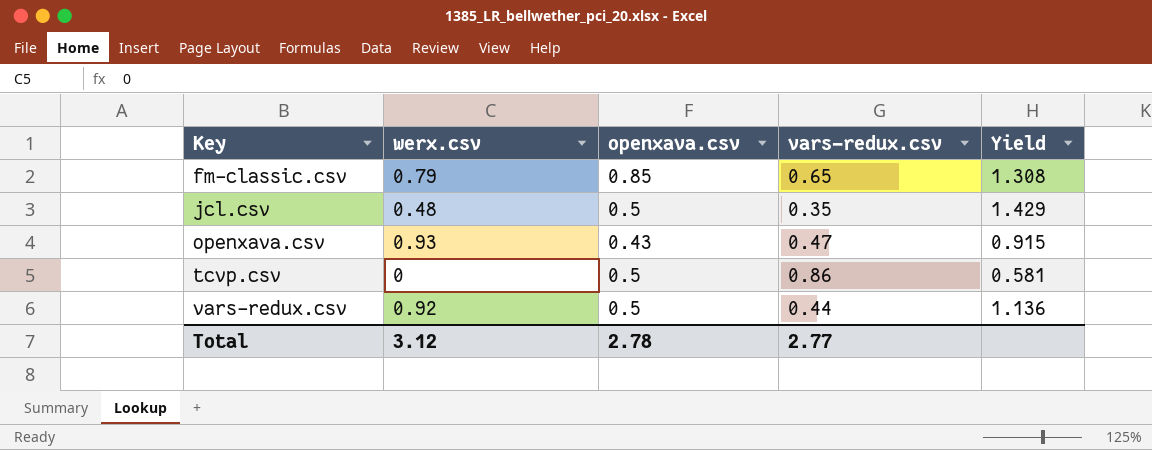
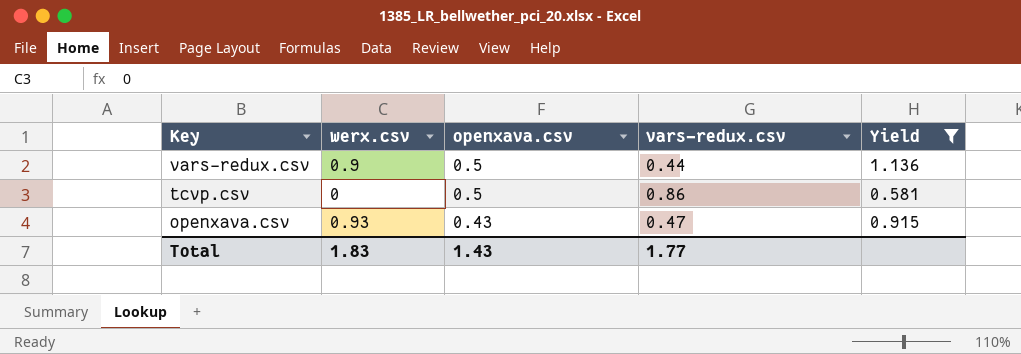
filter: none -> Yield <= 1.136
row order: Key ascending -> Key descending
vars-redux.csv | werx.csv: 0.92 -> 0.9
Total | werx.csv: 3.12 -> 1.83
Total | openxava.csv: 2.78 -> 1.43
Total | vars-redux.csv: 2.77 -> 1.77

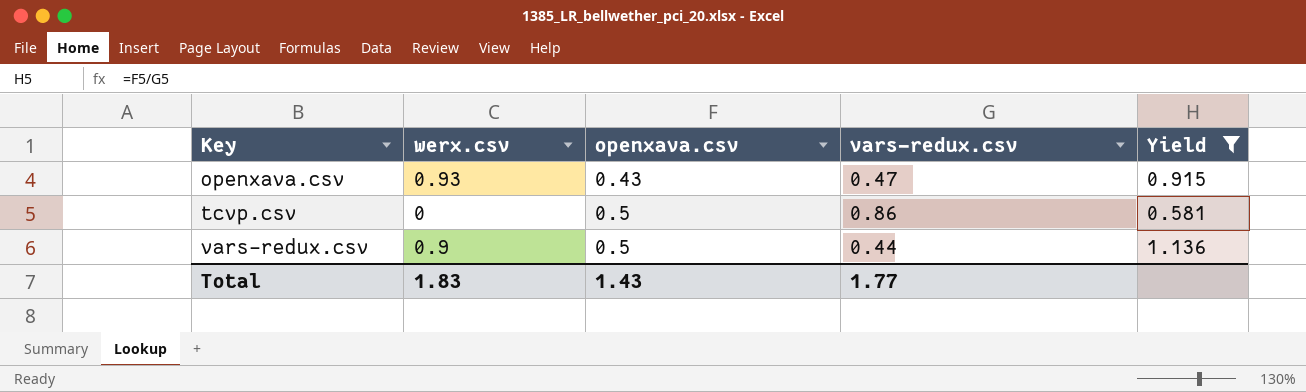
row order: Key descending -> Key ascending

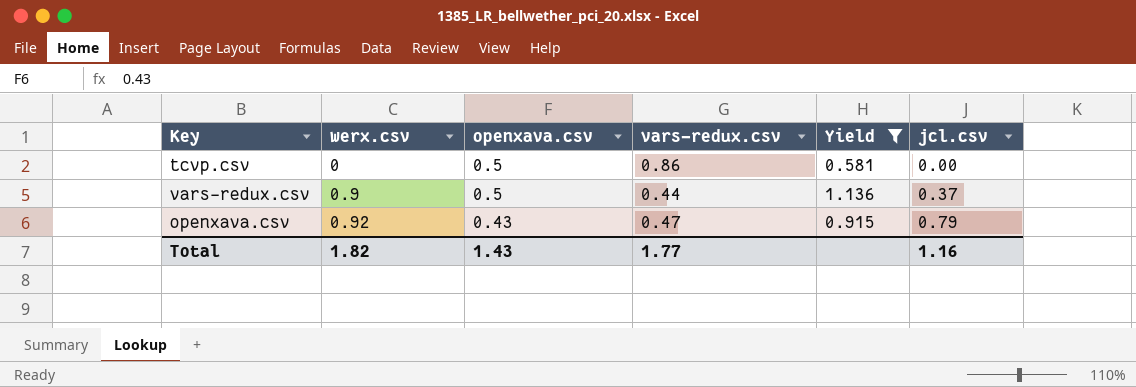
row order: Key ascending -> werx.csv ascending
column jcl.csv | position: none -> 6
openxava.csv | werx.csv: 0.93 -> 0.92
Total | werx.csv: 1.83 -> 1.82

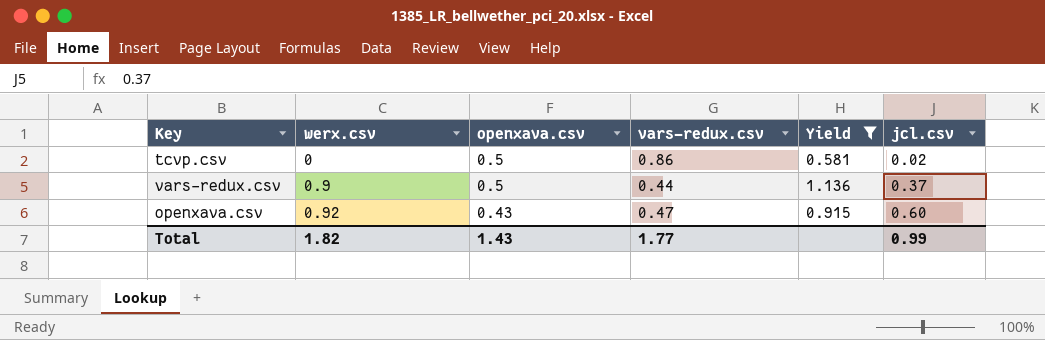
tcvp.csv | jcl.csv: 0.00 -> 0.02
openxava.csv | jcl.csv: 0.79 -> 0.60
Total | jcl.csv: 1.16 -> 0.99

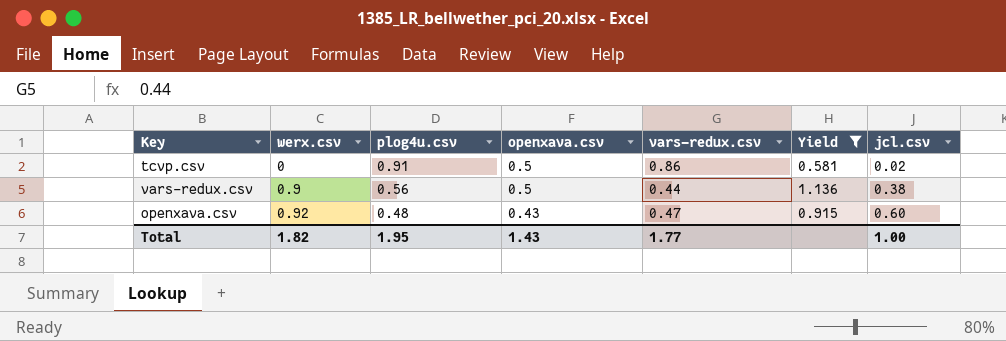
column plog4u.csv | position: none -> 3
vars-redux.csv | jcl.csv: 0.37 -> 0.38
Total | jcl.csv: 0.99 -> 1.00

